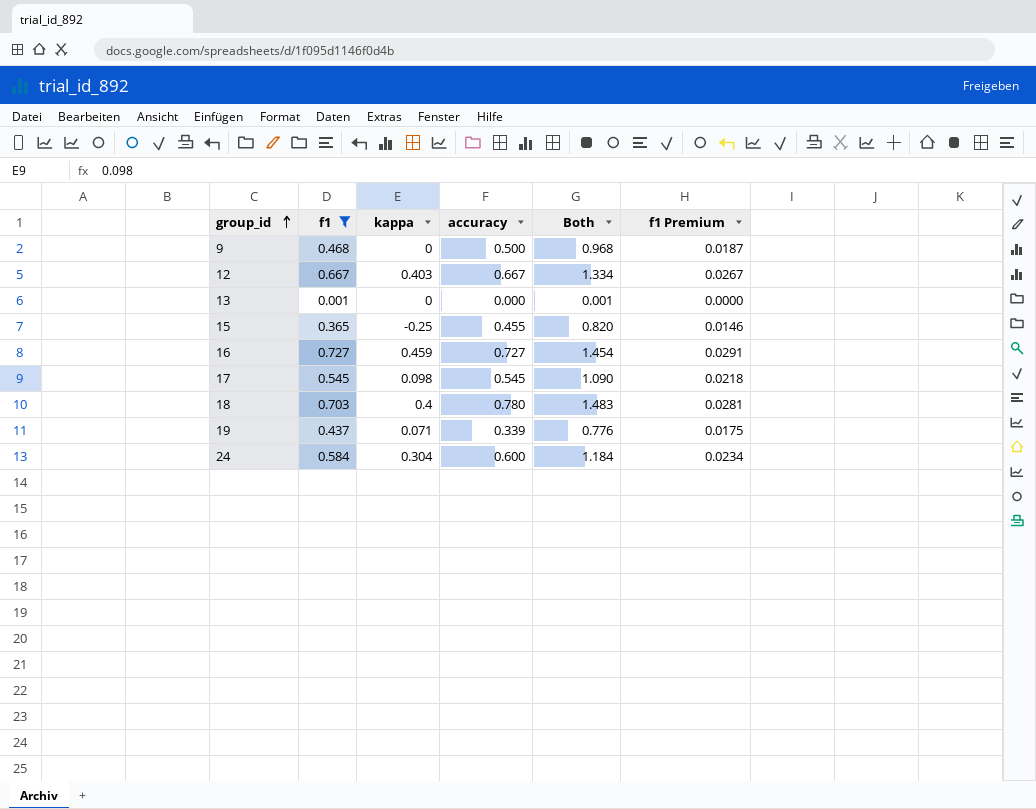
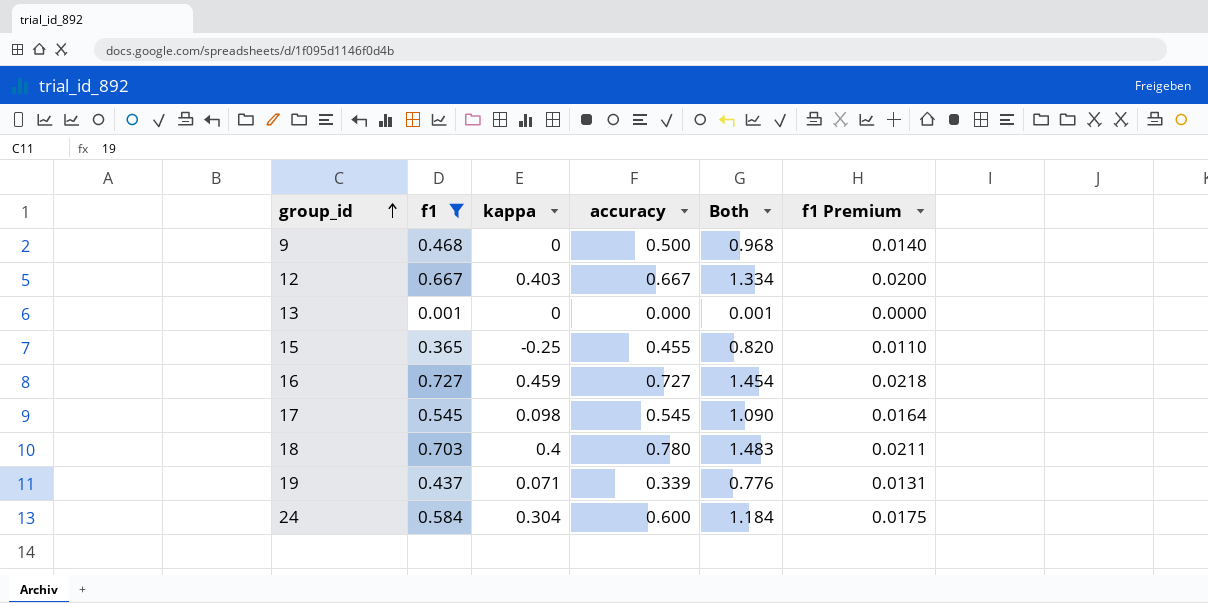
column f1 Premium | formula: [f1] * 0.04 -> [f1] * 0.03

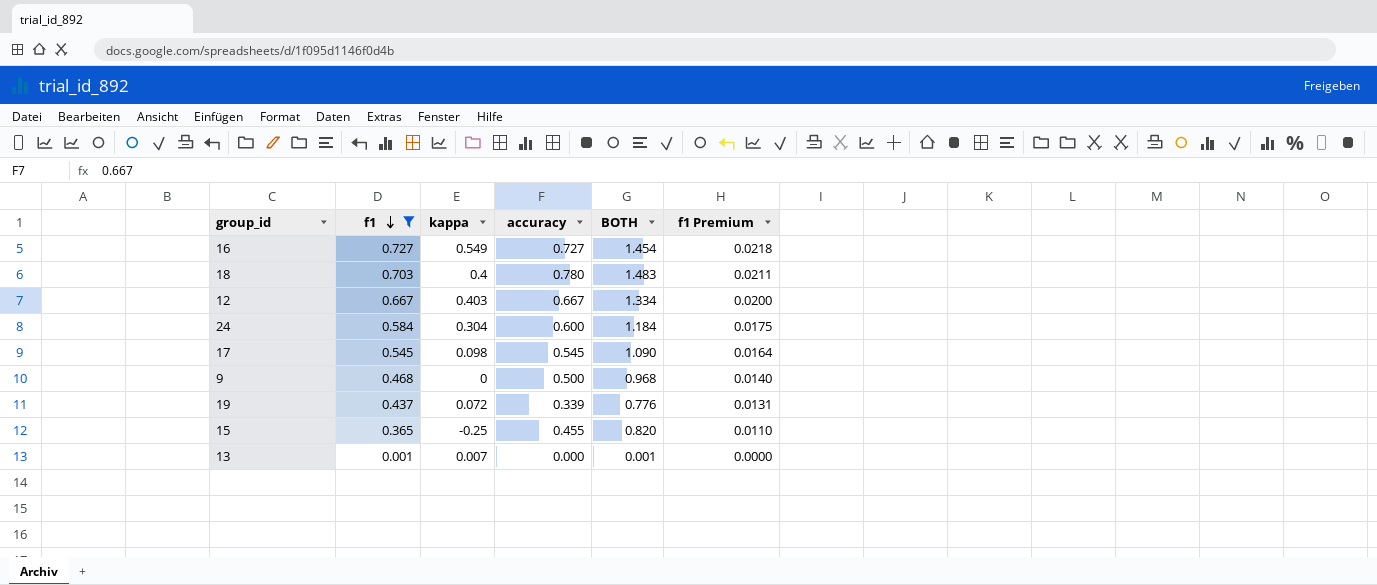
row order: group_id ascending -> f1 descending
column name: Both -> BOTH
16 | kappa: 0.459 -> 0.549
19 | kappa: 0.071 -> 0.072
13 | kappa: 0 -> 0.007

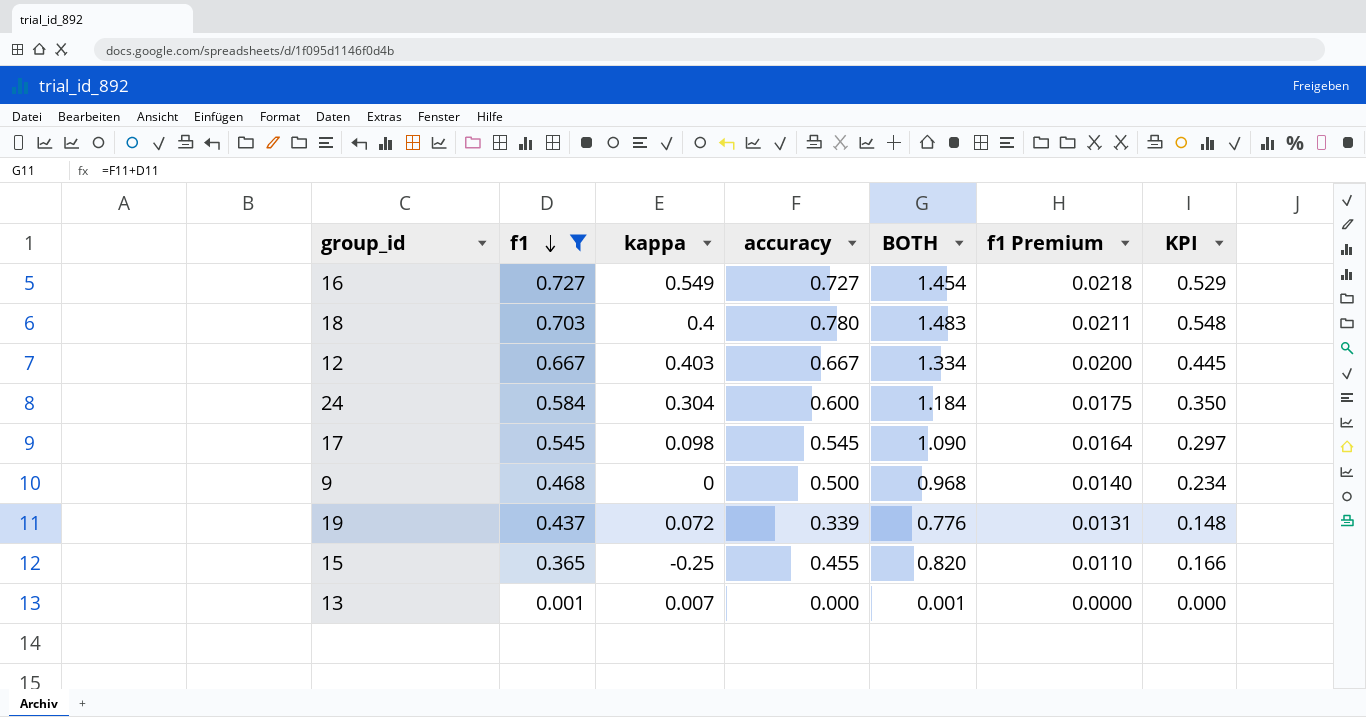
column KPI | formula: none -> [f1] * [accuracy]

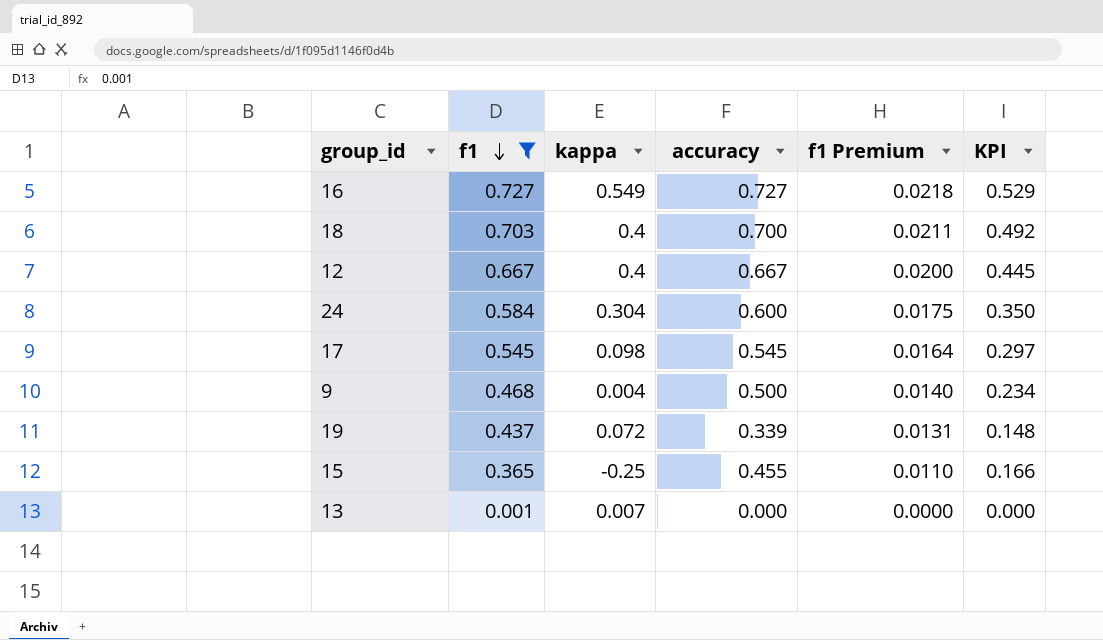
column BOTH | formula: [f1] + [accuracy] -> none
18 | accuracy: 0.780 -> 0.700
18 | KPI: 0.548 -> 0.492
12 | kappa: 0.403 -> 0.4
9 | kappa: 0 -> 0.004

